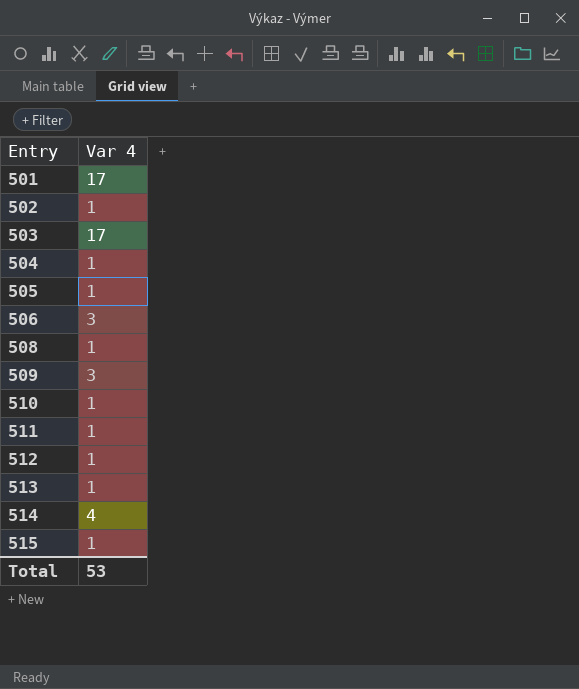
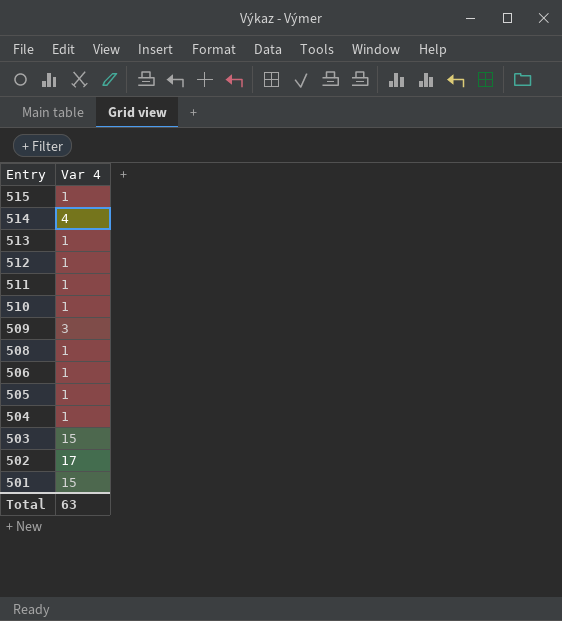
row order: Entry ascending -> Entry descending
506 | Var 4: 3 -> 1
503 | Var 4: 17 -> 15
502 | Var 4: 1 -> 17
501 | Var 4: 17 -> 15
Total | Var 4: 53 -> 63

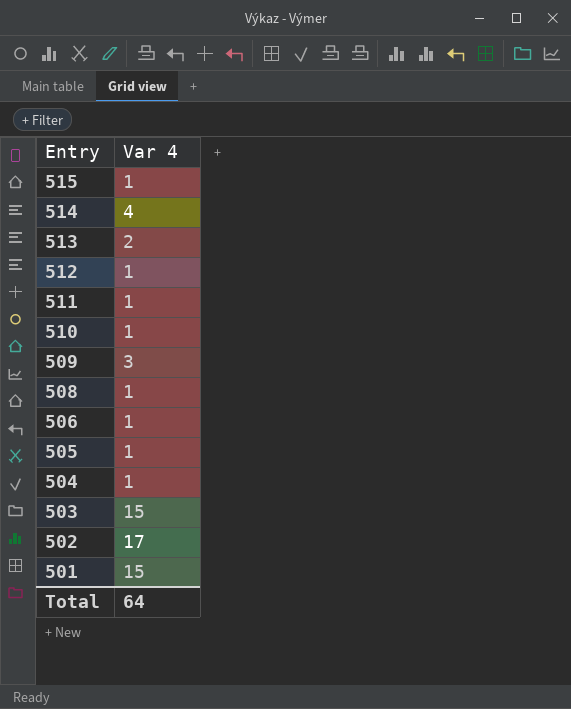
513 | Var 4: 1 -> 2
Total | Var 4: 63 -> 64

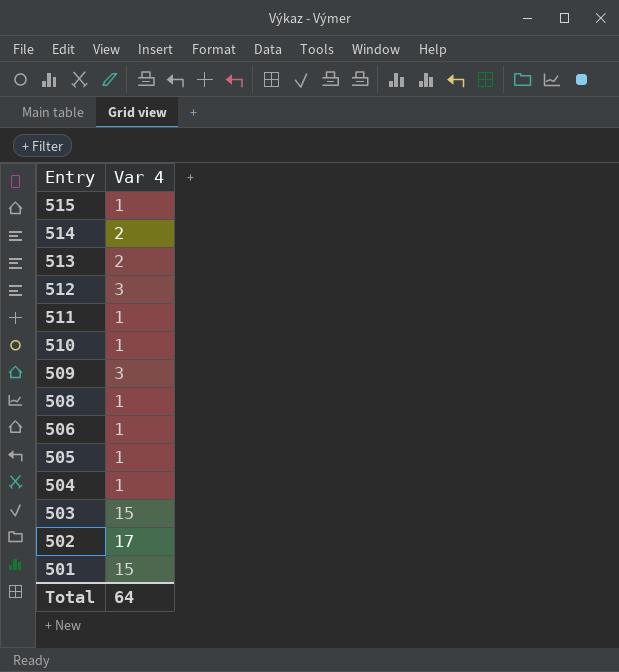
514 | Var 4: 4 -> 2
512 | Var 4: 1 -> 3

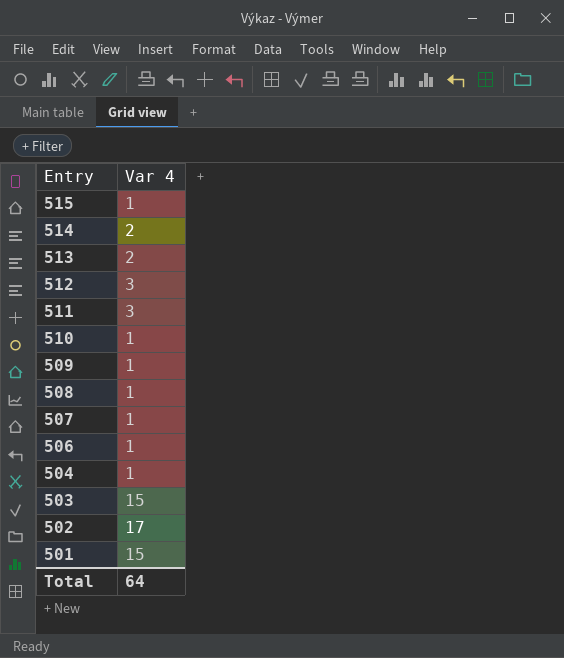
row 505: 1 -> none
511 | Var 4: 1 -> 3
509 | Var 4: 3 -> 1
row 507: none -> 1

